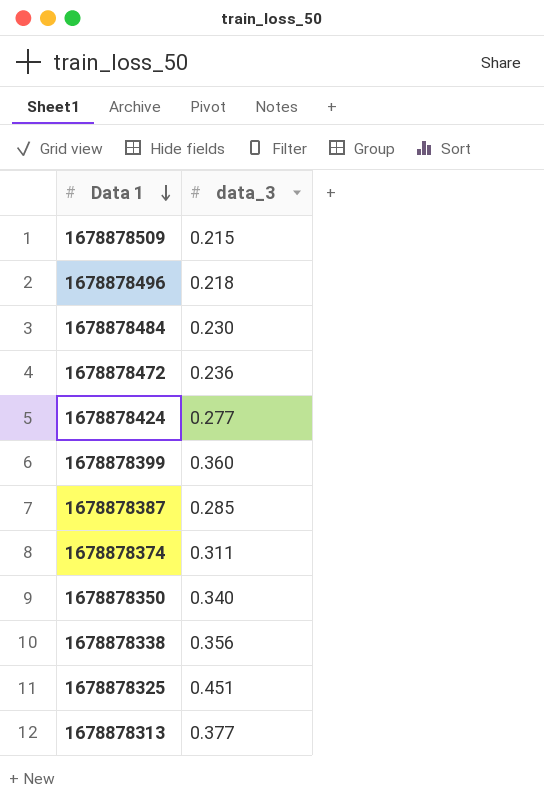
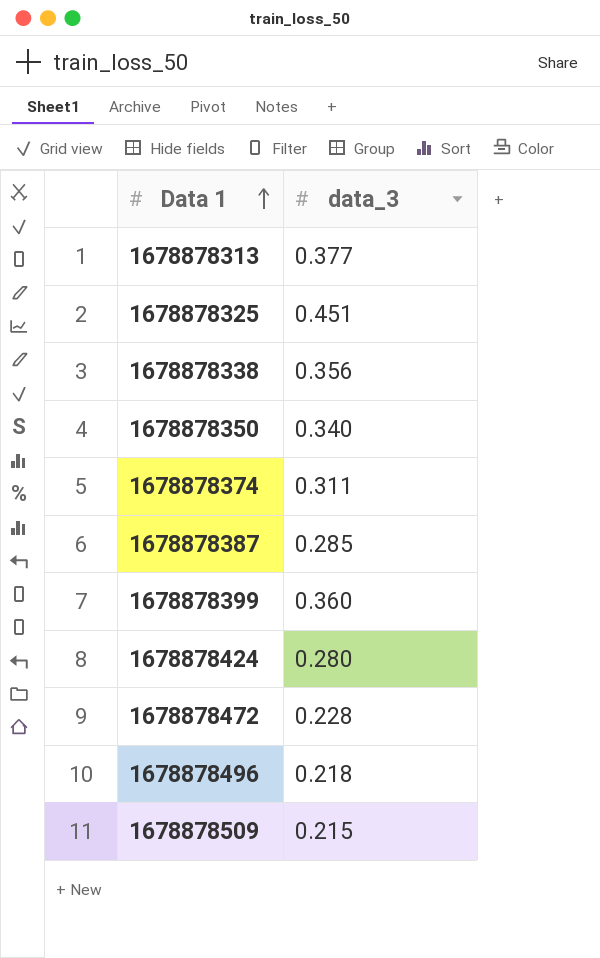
row order: Data 1 descending -> Data 1 ascending
row 1678878484: 0.230 -> none
1678878424 | data_3: 0.277 -> 0.280
1678878472 | data_3: 0.236 -> 0.228

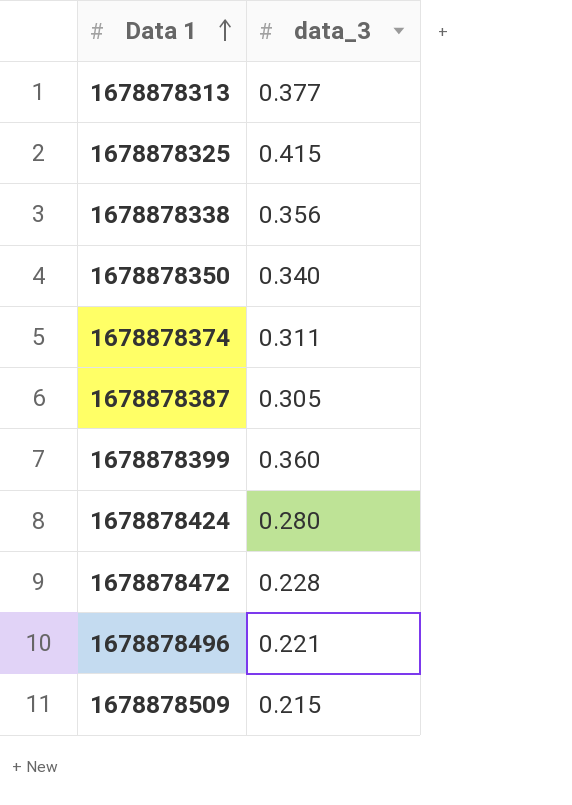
1678878325 | data_3: 0.451 -> 0.415
1678878387 | data_3: 0.285 -> 0.305
1678878496 | data_3: 0.218 -> 0.221

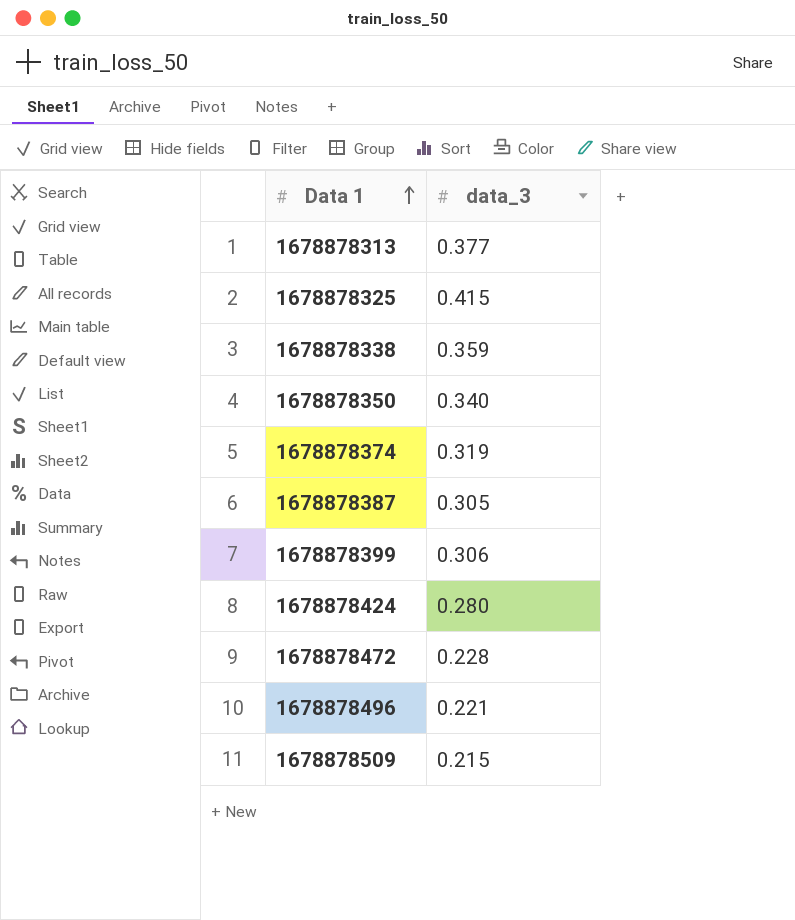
1678878338 | data_3: 0.356 -> 0.359
1678878374 | data_3: 0.311 -> 0.319
1678878399 | data_3: 0.360 -> 0.306

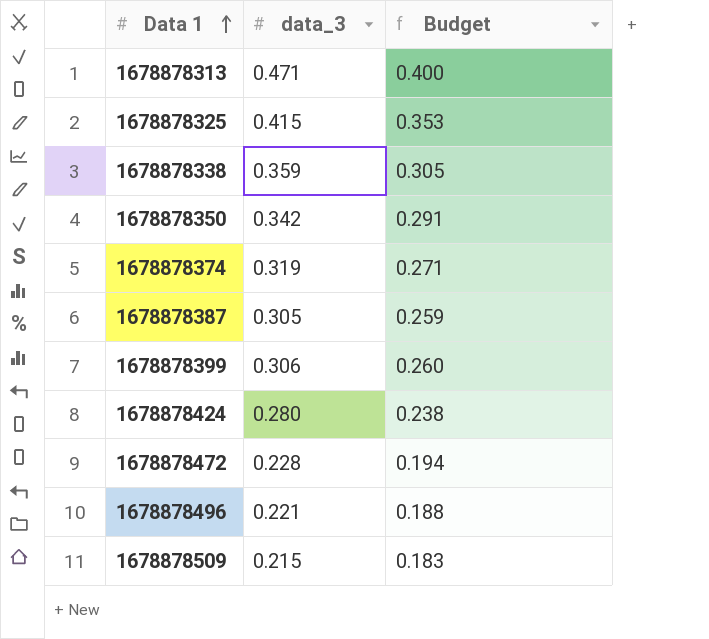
column Budget | formula: none -> [data_3] * 0.85
1678878313 | data_3: 0.377 -> 0.471
1678878350 | data_3: 0.340 -> 0.342

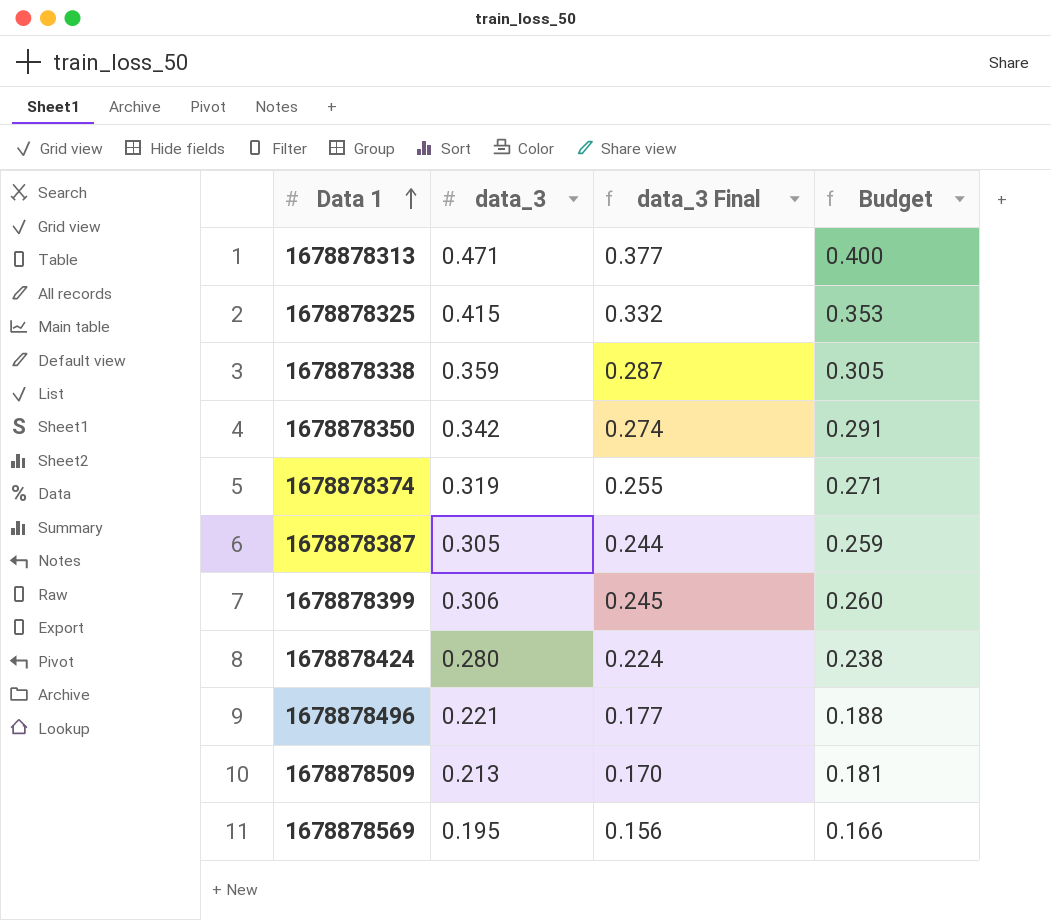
column data_3 Final | formula: none -> [data_3] * 0.8
row 1678878472: 0.228 | 0.194 -> none
1678878509 | data_3: 0.215 -> 0.213
1678878509 | Budget: 0.183 -> 0.181
row 1678878569: none -> 0.195 | 0.156 | 0.166

